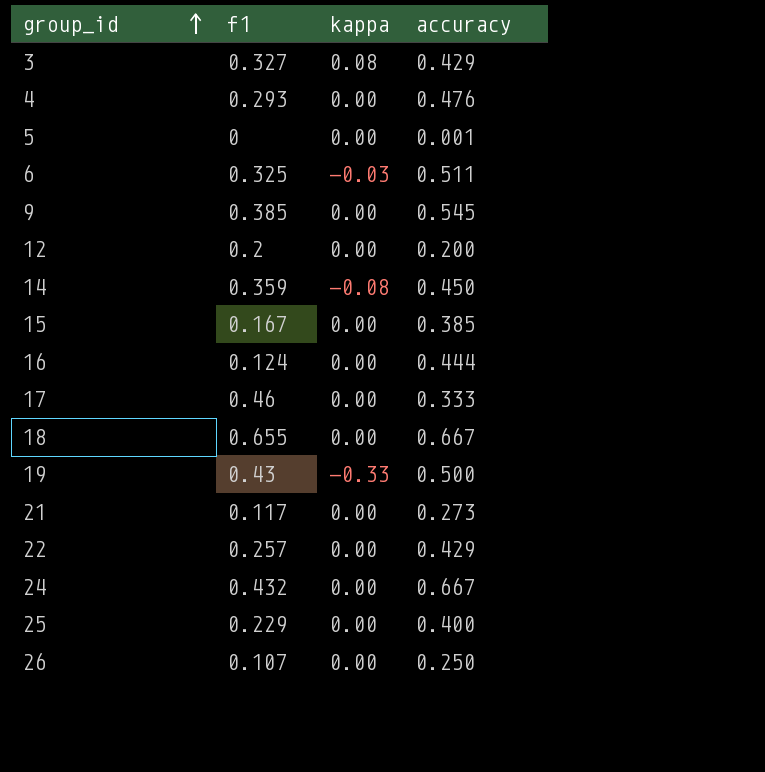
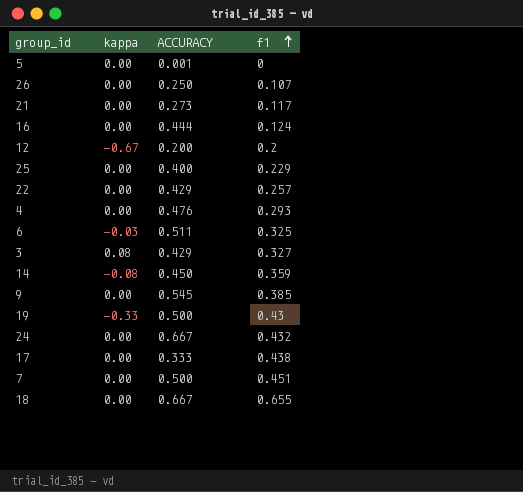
row order: group_id ascending -> f1 ascending
column name: accuracy -> ACCURACY
column f1 | position: 2 -> 4
row 15: 0.167 | 0.00 | 0.385 -> none
12 | kappa: 0.00 -> -0.67
17 | f1: 0.46 -> 0.438
row 7: none -> 0.00 | 0.500 | 0.451

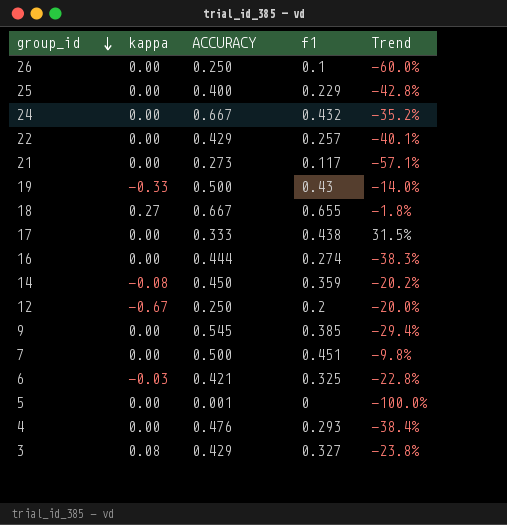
row order: f1 ascending -> group_id descending
column Trend | formula: none -> ([f1] - [ACCURACY]) / [ACCURACY]
26 | f1: 0.107 -> 0.1
18 | kappa: 0.00 -> 0.27
16 | f1: 0.124 -> 0.274
12 | ACCURACY: 0.200 -> 0.250
6 | ACCURACY: 0.511 -> 0.421

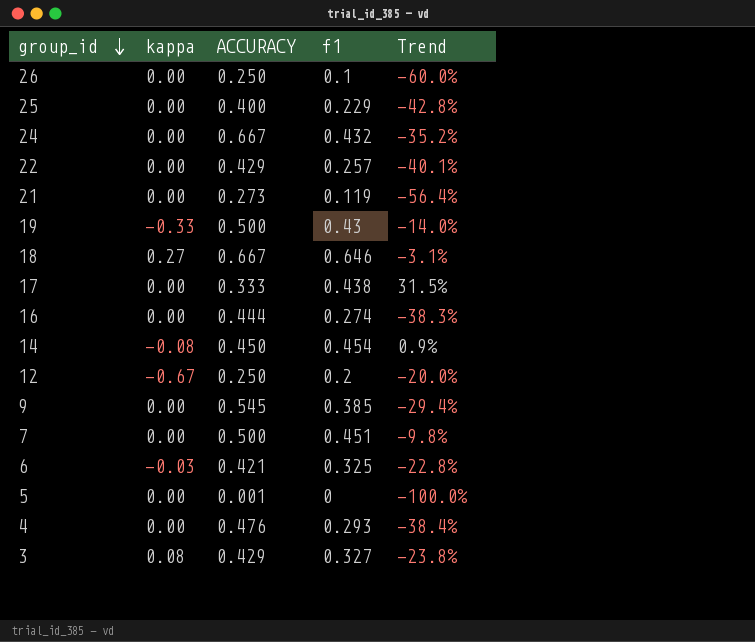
21 | f1: 0.117 -> 0.119
21 | Trend: -57.1% -> -56.4%
18 | f1: 0.655 -> 0.646
18 | Trend: -1.8% -> -3.1%
14 | f1: 0.359 -> 0.454
14 | Trend: -20.2% -> 0.9%

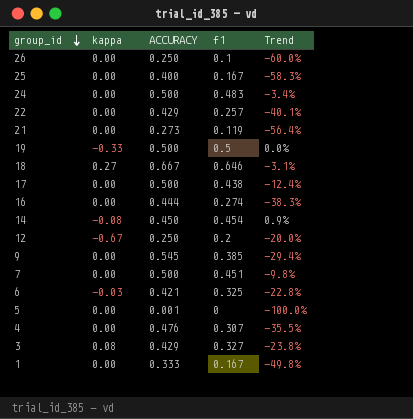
25 | f1: 0.229 -> 0.167
25 | Trend: -42.8% -> -58.3%
24 | ACCURACY: 0.667 -> 0.500
24 | f1: 0.432 -> 0.483
24 | Trend: -35.2% -> -3.4%
19 | f1: 0.43 -> 0.5
19 | Trend: -14.0% -> 0.0%
17 | ACCURACY: 0.333 -> 0.500
17 | Trend: 31.5% -> -12.4%
4 | f1: 0.293 -> 0.307
4 | Trend: -38.4% -> -35.5%
row 1: none -> 0.00 | 0.333 | 0.167 | -49.8%

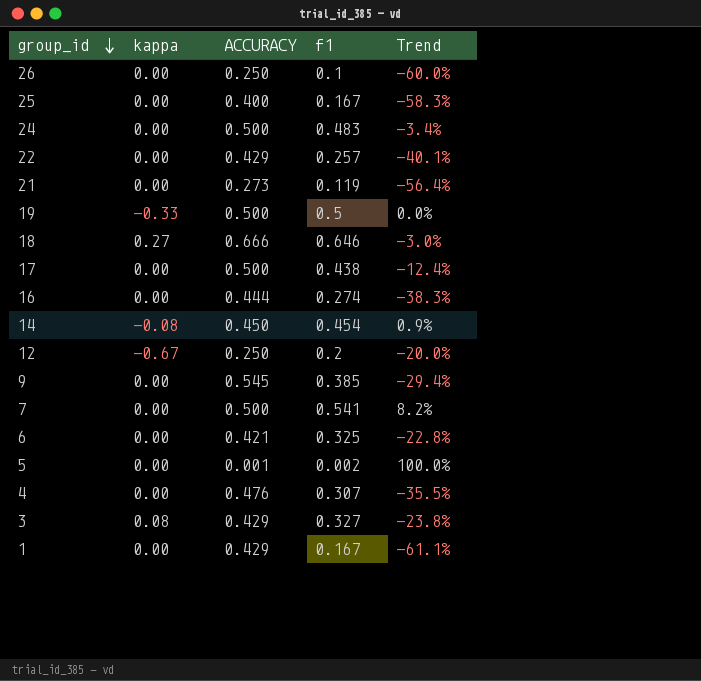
18 | ACCURACY: 0.667 -> 0.666
18 | Trend: -3.1% -> -3.0%
7 | f1: 0.451 -> 0.541
7 | Trend: -9.8% -> 8.2%
6 | kappa: -0.03 -> 0.00
5 | f1: 0 -> 0.002
5 | Trend: -100.0% -> 100.0%
1 | ACCURACY: 0.333 -> 0.429
1 | Trend: -49.8% -> -61.1%

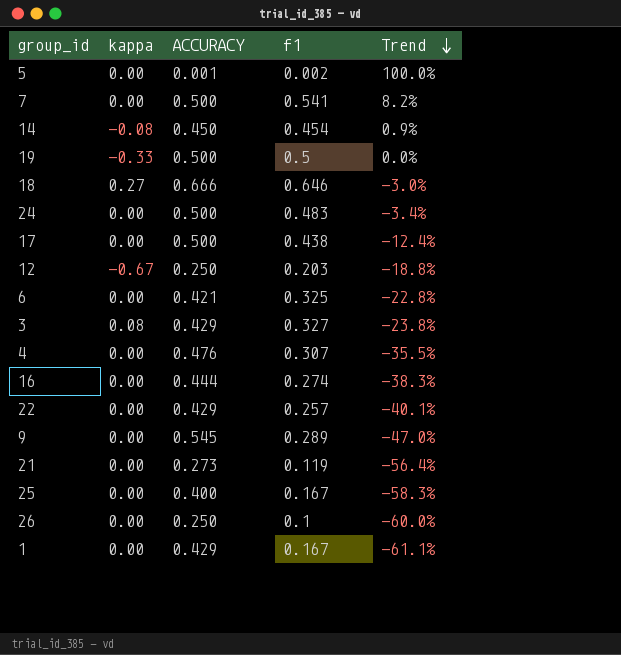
row order: group_id descending -> Trend descending
12 | f1: 0.2 -> 0.203
12 | Trend: -20.0% -> -18.8%
9 | f1: 0.385 -> 0.289
9 | Trend: -29.4% -> -47.0%

